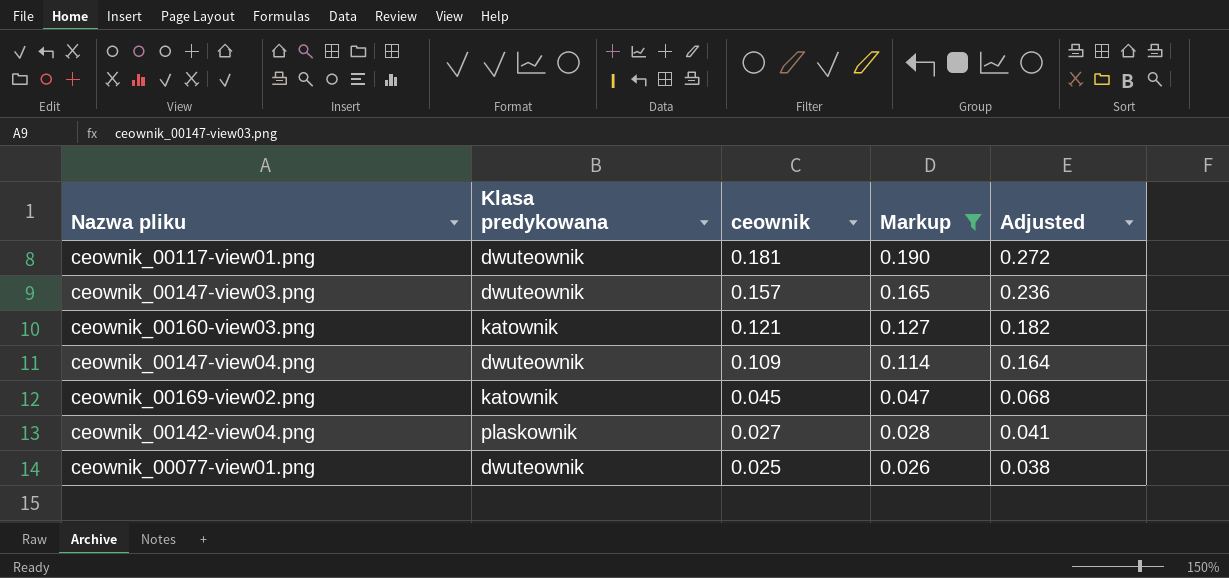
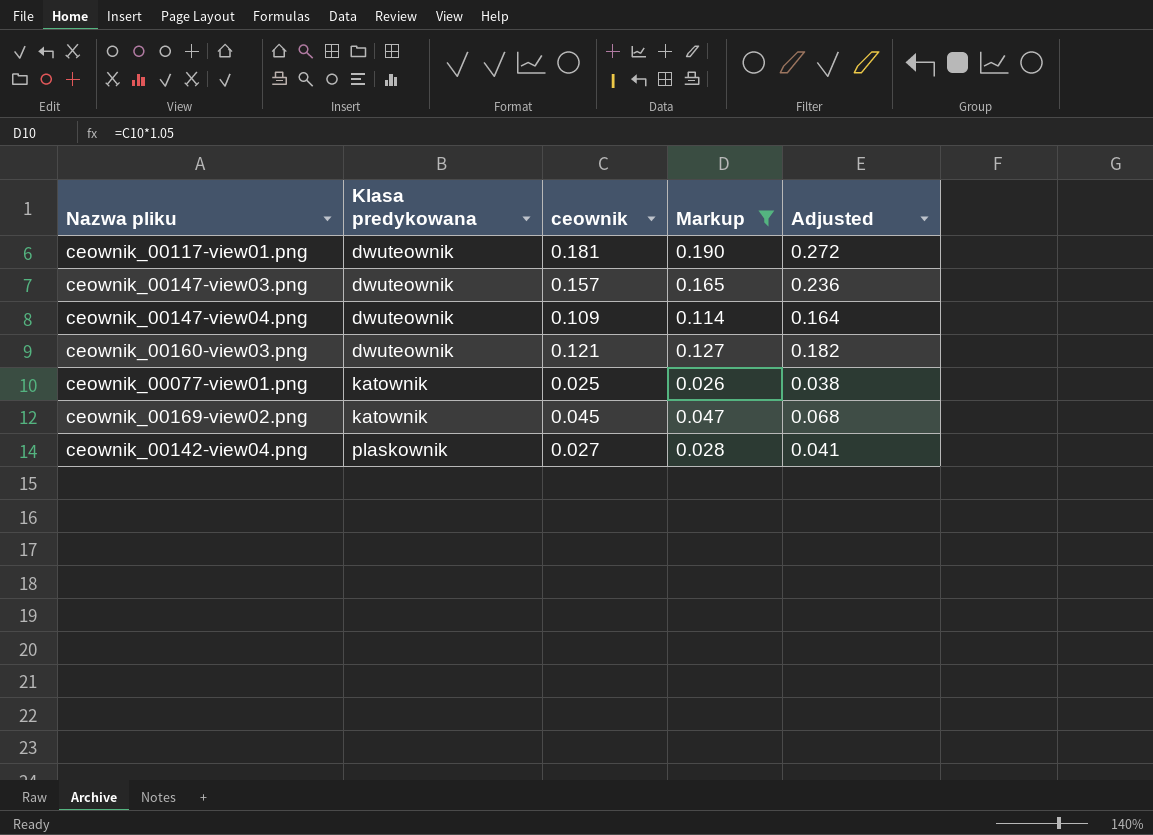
row order: ceownik descending -> Klasa predykowana ascending
ceownik_00160-view03.png | Klasa predykowana: katownik -> dwuteownik
ceownik_00077-view01.png | Klasa predykowana: dwuteownik -> katownik

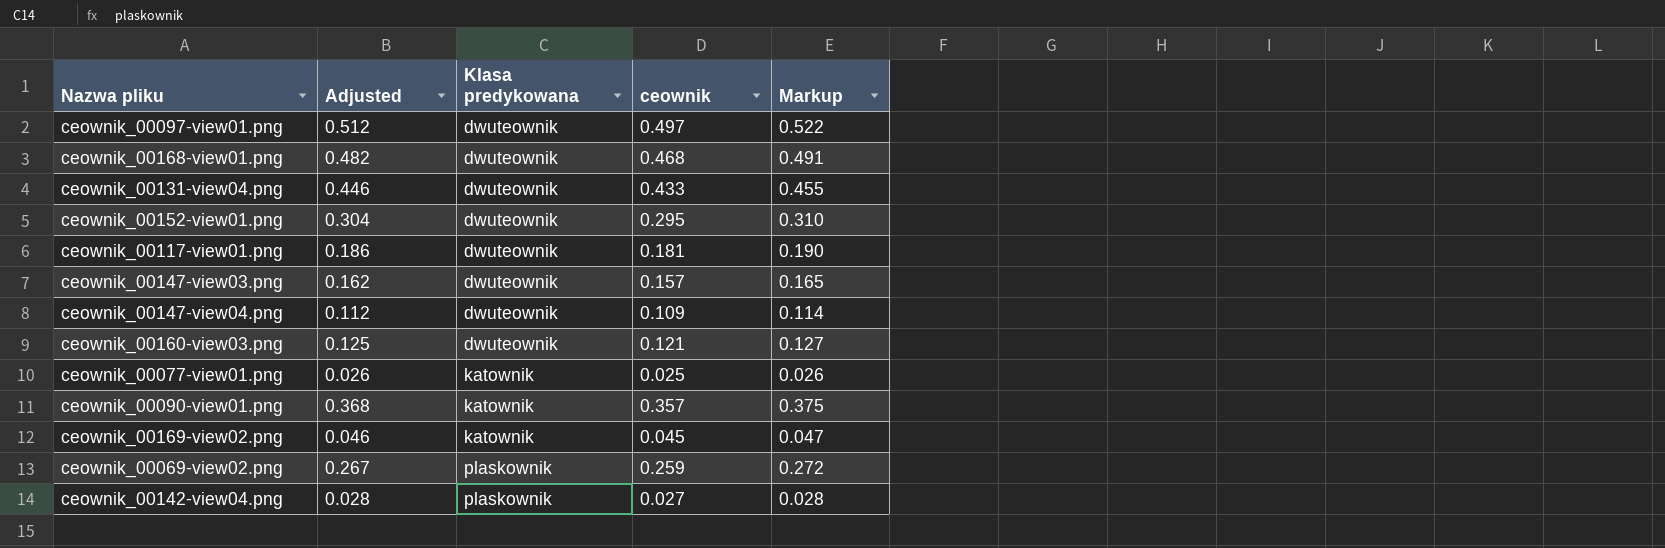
filter: Markup <= 0.190 -> none
column Adjusted | formula: [ceownik] * 1.5 -> [ceownik] * 1.03
column Adjusted | position: 5 -> 2

